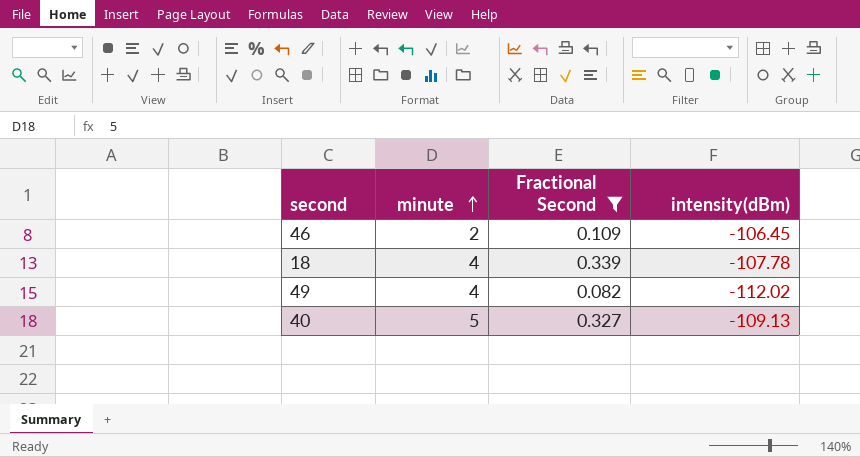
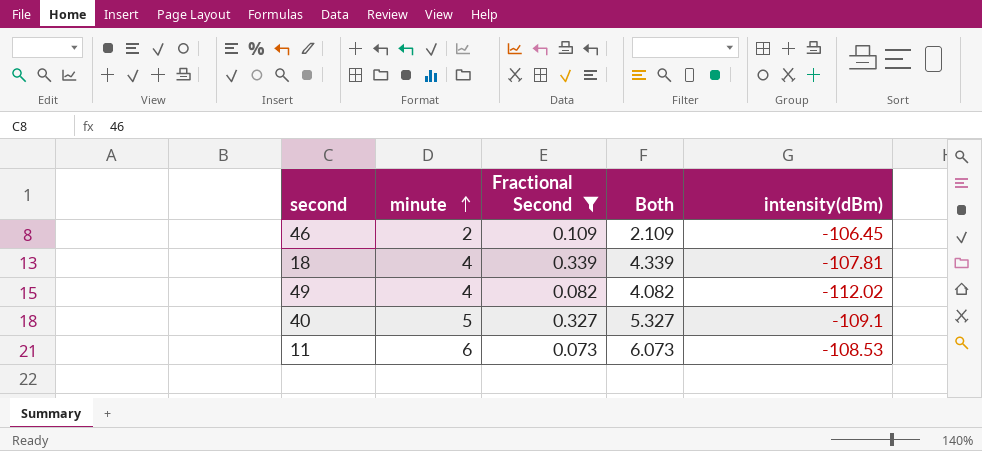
column Both | formula: none -> [minute] + [Fractional Second]
18 | intensity(dBm): -107.78 -> -107.81
40 | intensity(dBm): -109.13 -> -109.1
row 11: none -> 6 | 0.073 | 6.073 | -108.53

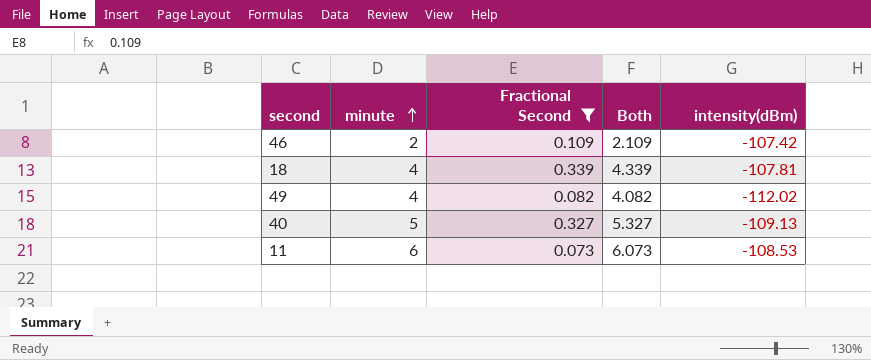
46 | intensity(dBm): -106.45 -> -107.42
40 | intensity(dBm): -109.1 -> -109.13

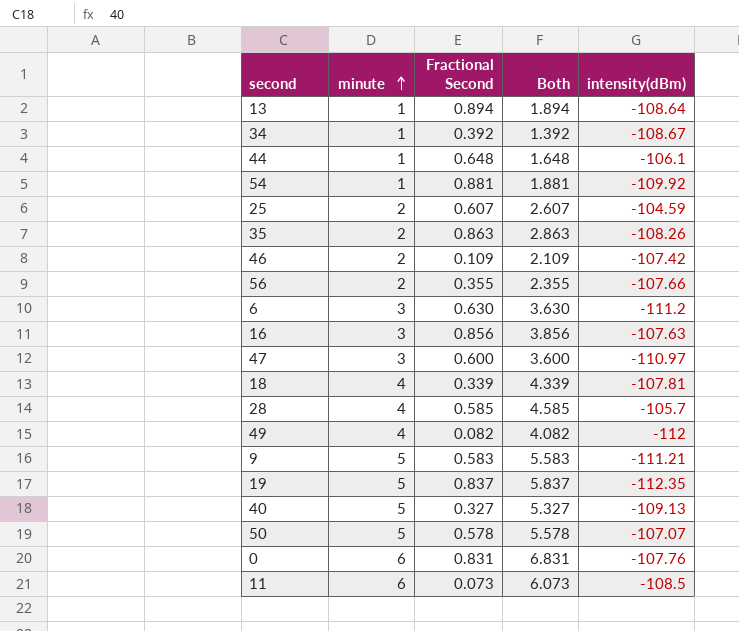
filter: Fractional Second <= 0.339 -> none
49 | intensity(dBm): -112.02 -> -112
11 | intensity(dBm): -108.53 -> -108.5

